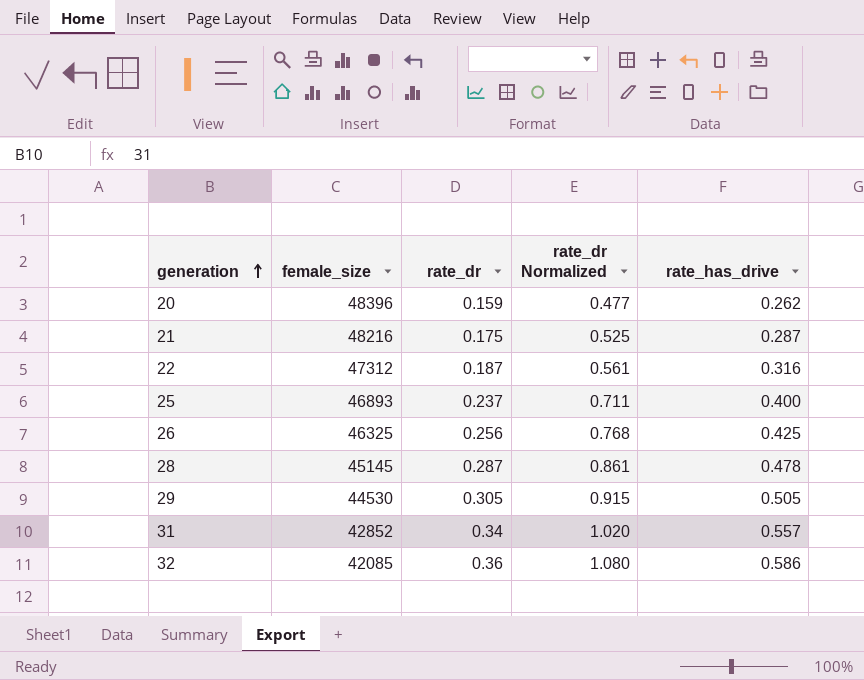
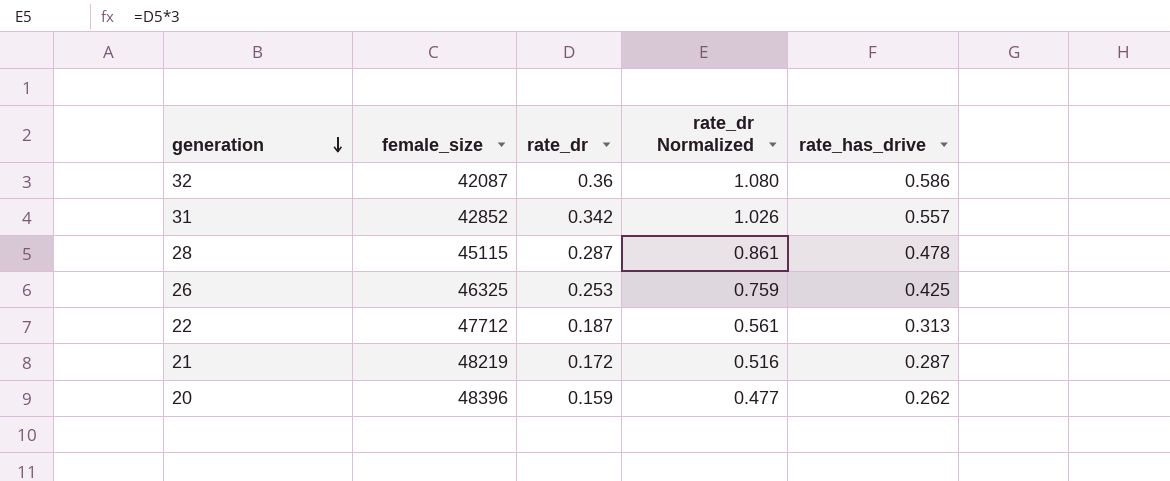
row order: generation ascending -> generation descending
row 25: 46893 | 0.237 | 0.711 | 0.400 -> none
row 29: 44530 | 0.305 | 0.915 | 0.505 -> none
32 | female_size: 42085 -> 42087
31 | rate_dr: 0.34 -> 0.342
31 | rate_dr Normalized: 1.020 -> 1.026
28 | female_size: 45145 -> 45115
26 | rate_dr: 0.256 -> 0.253
26 | rate_dr Normalized: 0.768 -> 0.759
22 | female_size: 47312 -> 47712
22 | rate_has_drive: 0.316 -> 0.313
21 | female_size: 48216 -> 48219
21 | rate_dr: 0.175 -> 0.172
21 | rate_dr Normalized: 0.525 -> 0.516

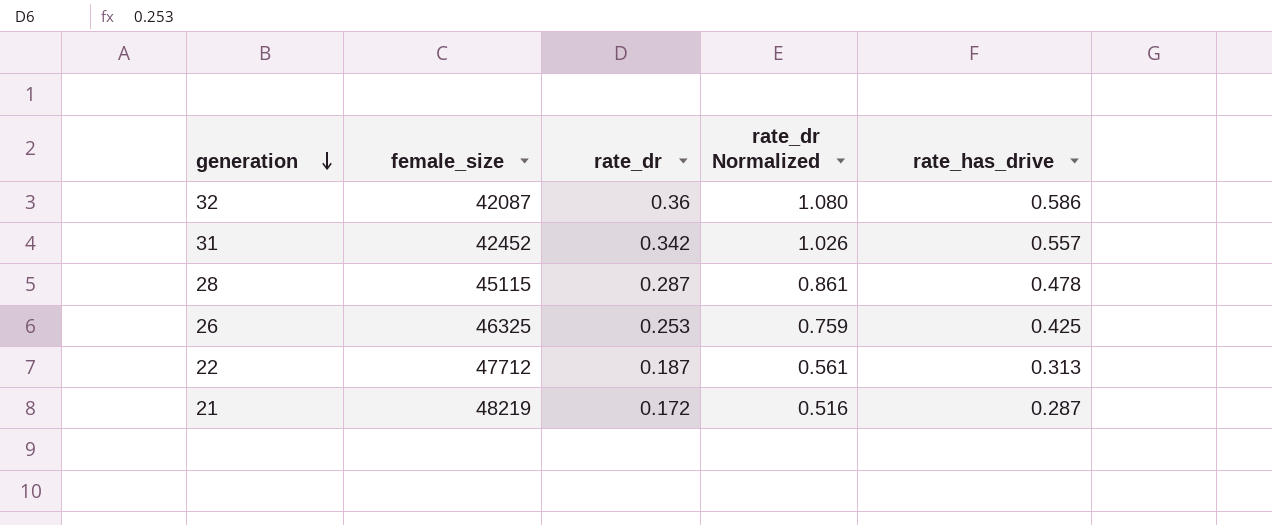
row 20: 48396 | 0.159 | 0.477 | 0.262 -> none
31 | female_size: 42852 -> 42452

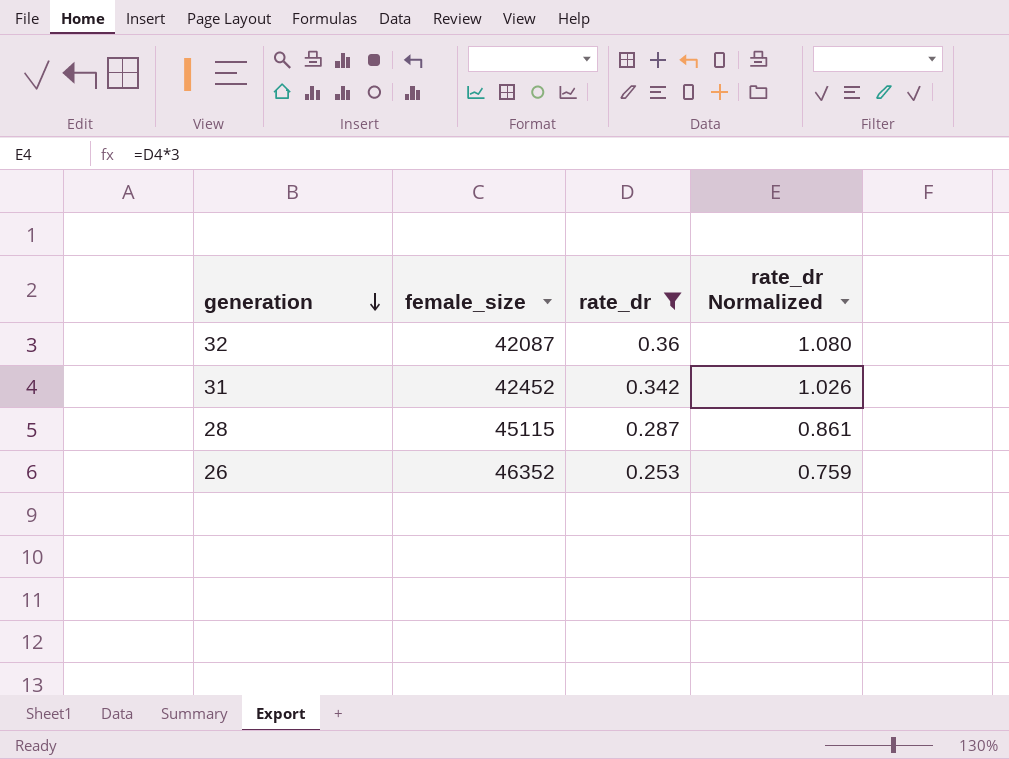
filter: none -> rate_dr >= 0.253
column rate_has_drive | position: 5 -> none
26 | female_size: 46325 -> 46352

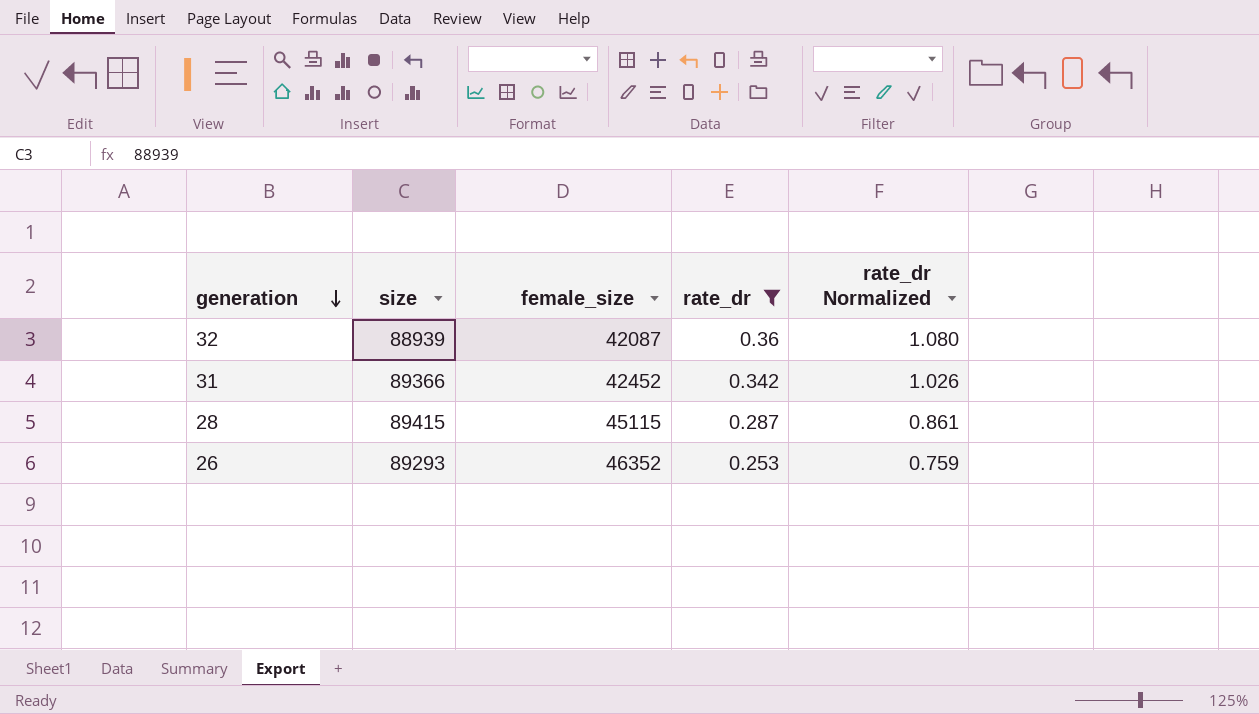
column size | position: none -> 2

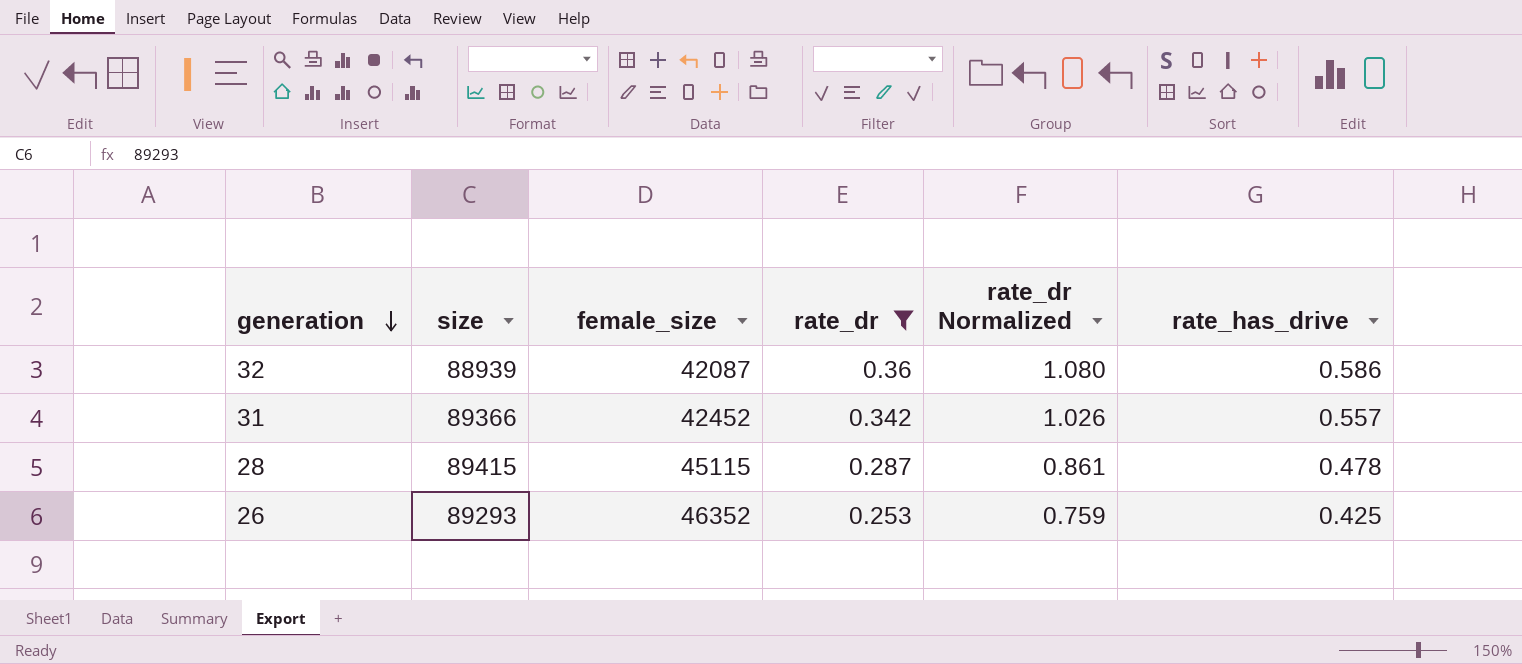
column rate_has_drive | position: none -> 6

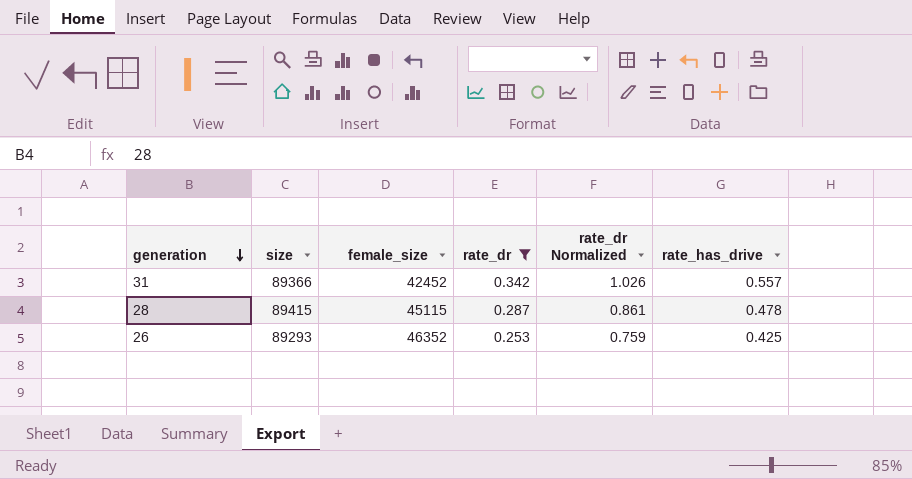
row 32: 88939 | 42087 | 0.36 | 1.080 | 0.586 -> none

